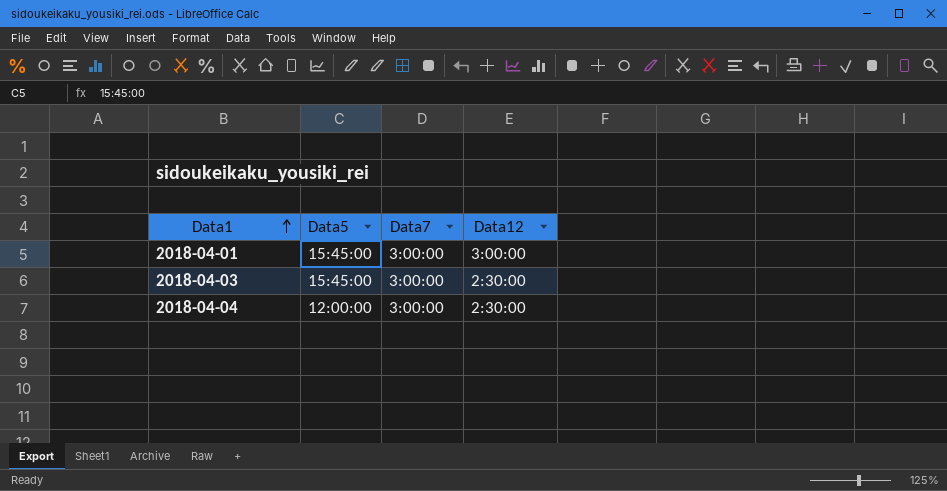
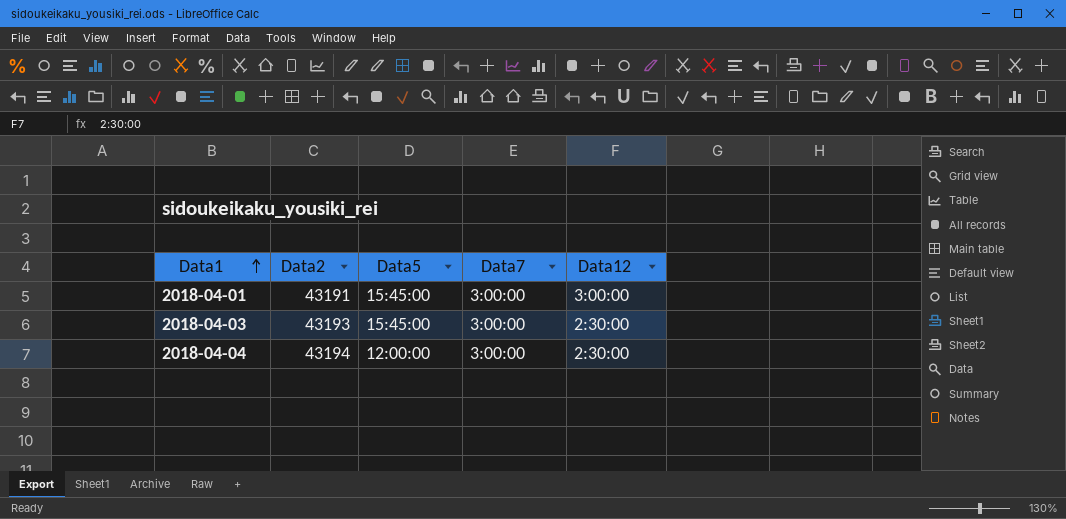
column Data2 | position: none -> 2

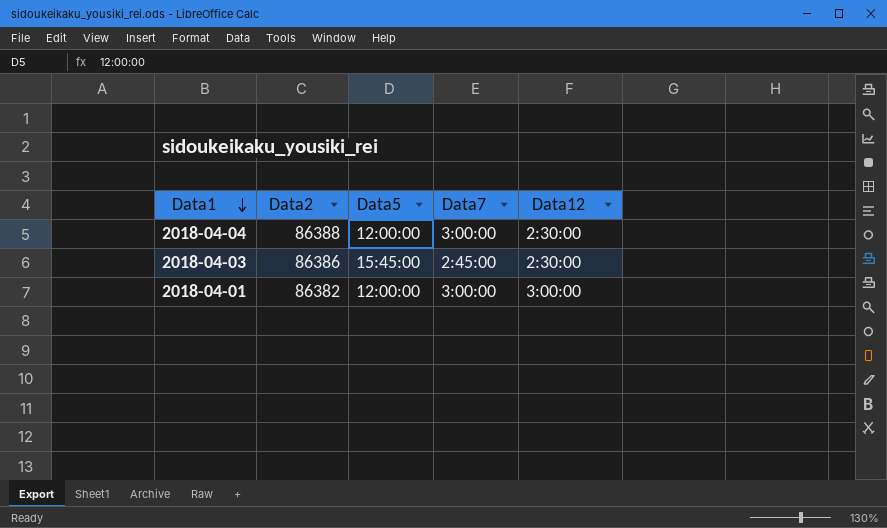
row order: Data1 ascending -> Data1 descending
2018-04-04 | Data2: 43194 -> 86388
2018-04-03 | Data2: 43193 -> 86386
2018-04-03 | Data7: 3:00:00 -> 2:45:00
2018-04-01 | Data2: 43191 -> 86382
2018-04-01 | Data5: 15:45:00 -> 12:00:00

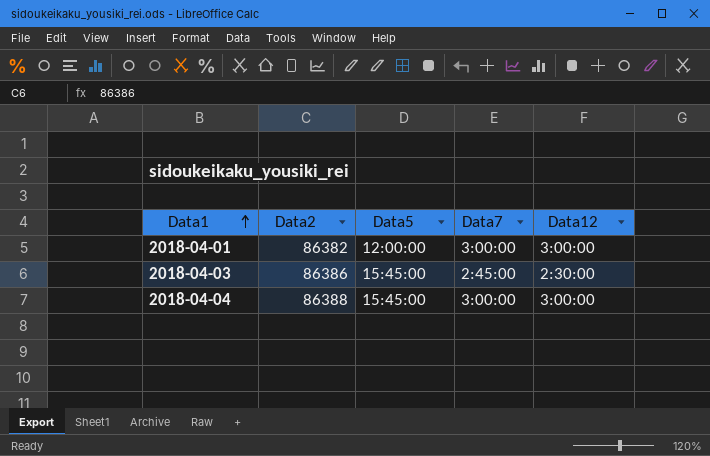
row order: Data1 descending -> Data1 ascending
2018-04-04 | Data5: 12:00:00 -> 15:45:00
2018-04-04 | Data12: 2:30:00 -> 3:00:00

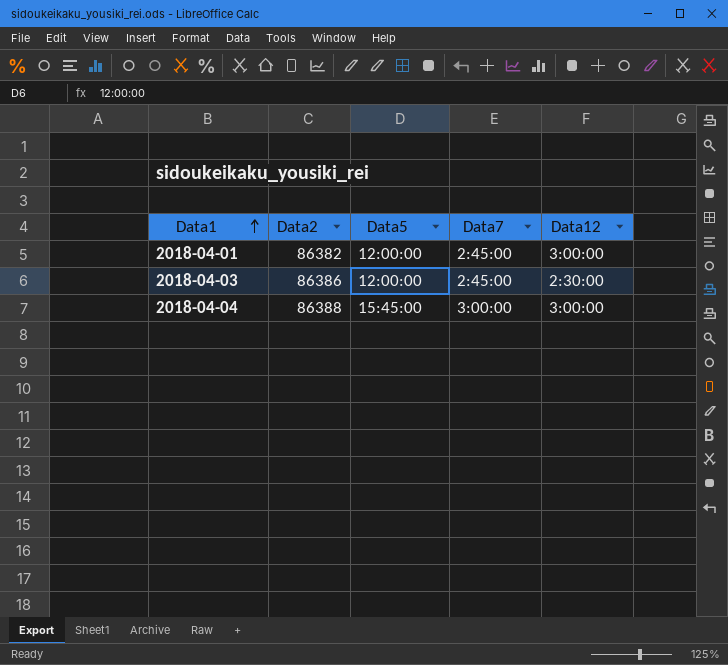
2018-04-01 | Data7: 3:00:00 -> 2:45:00
2018-04-03 | Data5: 15:45:00 -> 12:00:00

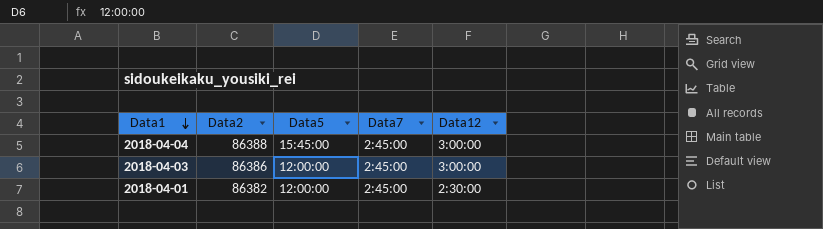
row order: Data1 ascending -> Data1 descending
2018-04-04 | Data7: 3:00:00 -> 2:45:00
2018-04-03 | Data12: 2:30:00 -> 3:00:00
2018-04-01 | Data12: 3:00:00 -> 2:30:00

